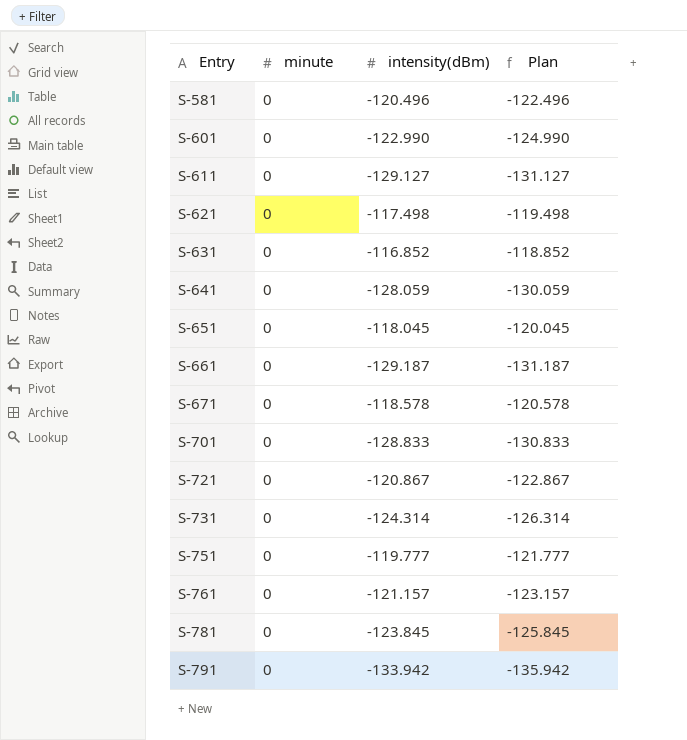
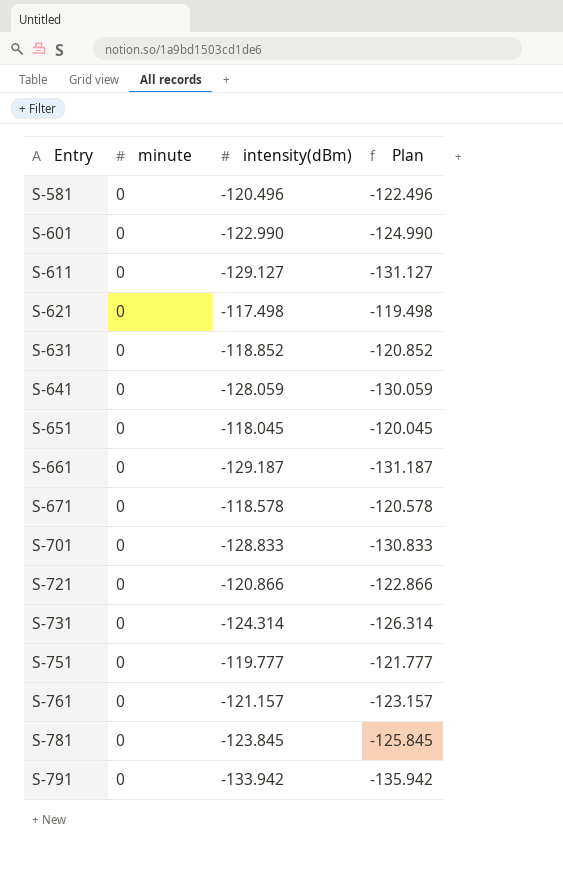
S-631 | intensity(dBm): -116.852 -> -118.852
S-631 | Plan: -118.852 -> -120.852
S-721 | intensity(dBm): -120.867 -> -120.866
S-721 | Plan: -122.867 -> -122.866

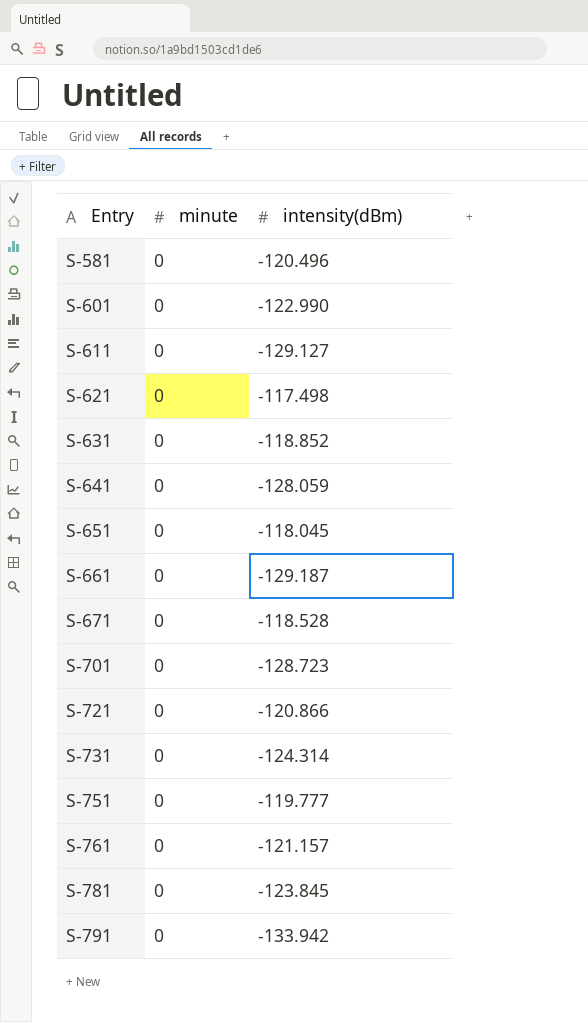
column Plan | formula: [intensity(dBm)] - 2 -> none
S-671 | intensity(dBm): -118.578 -> -118.528
S-701 | intensity(dBm): -128.833 -> -128.723

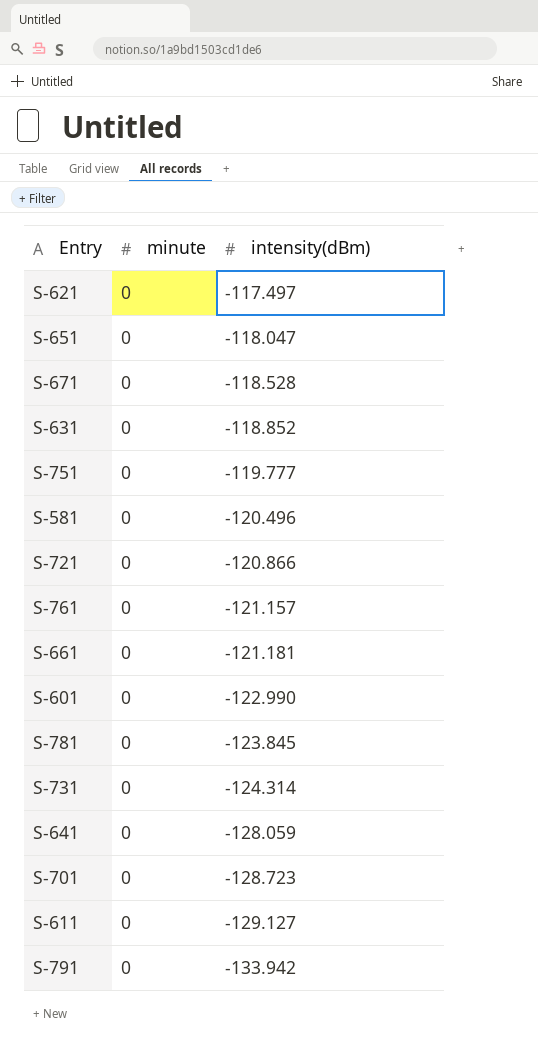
row order: Entry ascending -> intensity(dBm) descending
S-621 | intensity(dBm): -117.498 -> -117.497
S-651 | intensity(dBm): -118.045 -> -118.047
S-661 | intensity(dBm): -129.187 -> -121.181

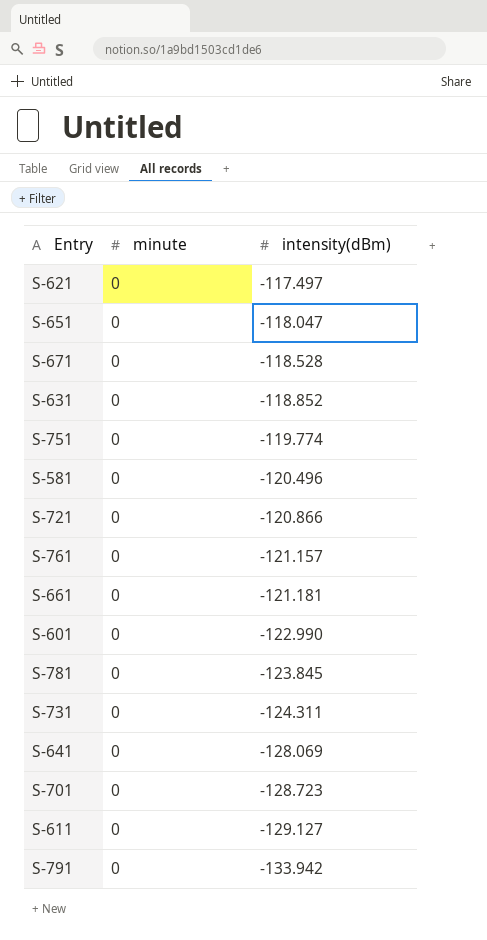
S-751 | intensity(dBm): -119.777 -> -119.774
S-731 | intensity(dBm): -124.314 -> -124.311
S-641 | intensity(dBm): -128.059 -> -128.069

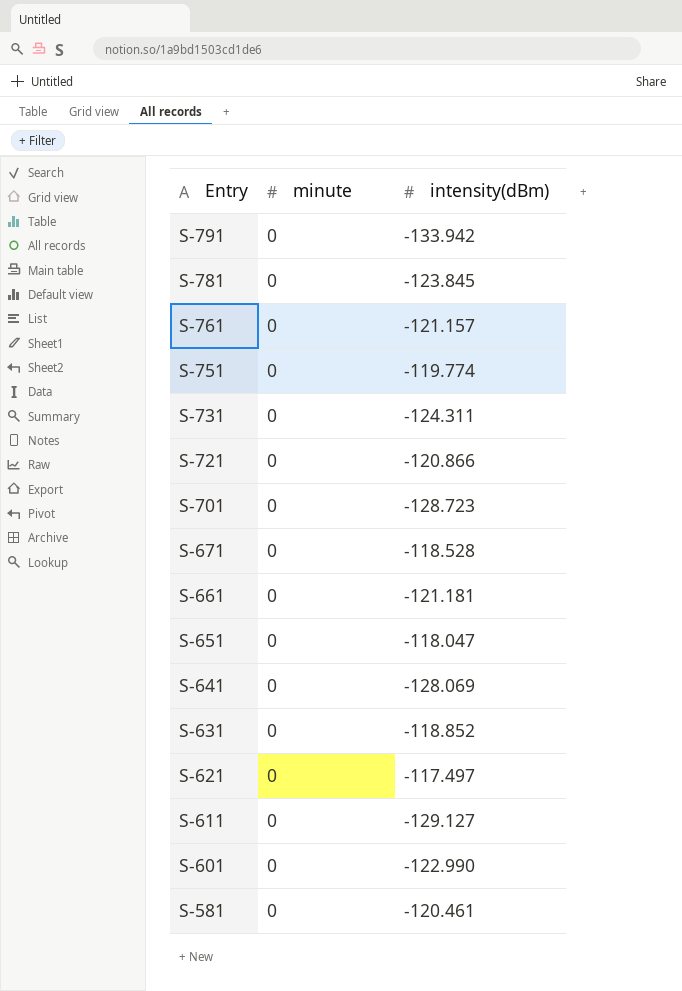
row order: intensity(dBm) descending -> Entry descending
S-581 | intensity(dBm): -120.496 -> -120.461

